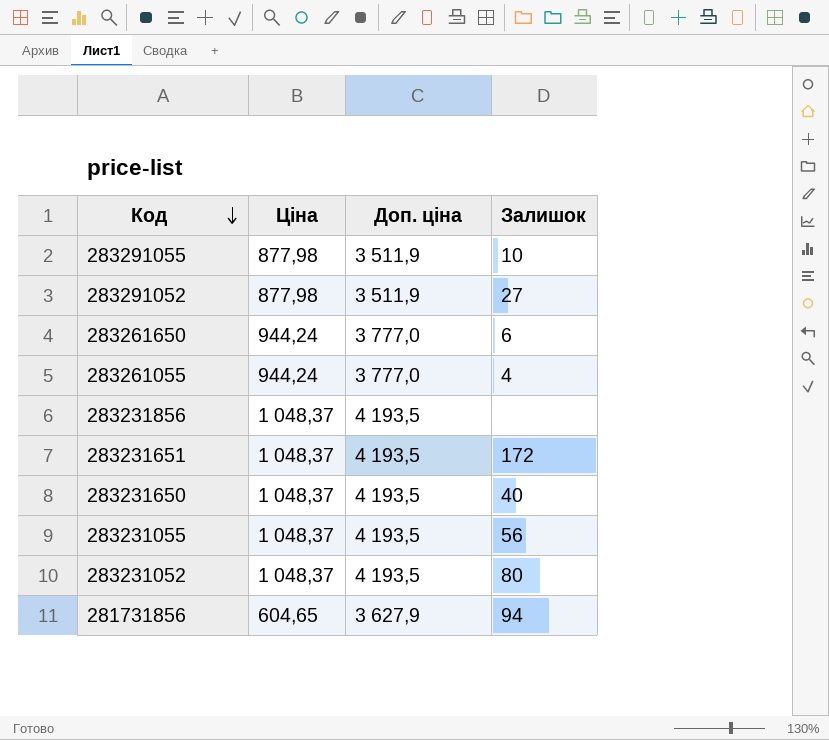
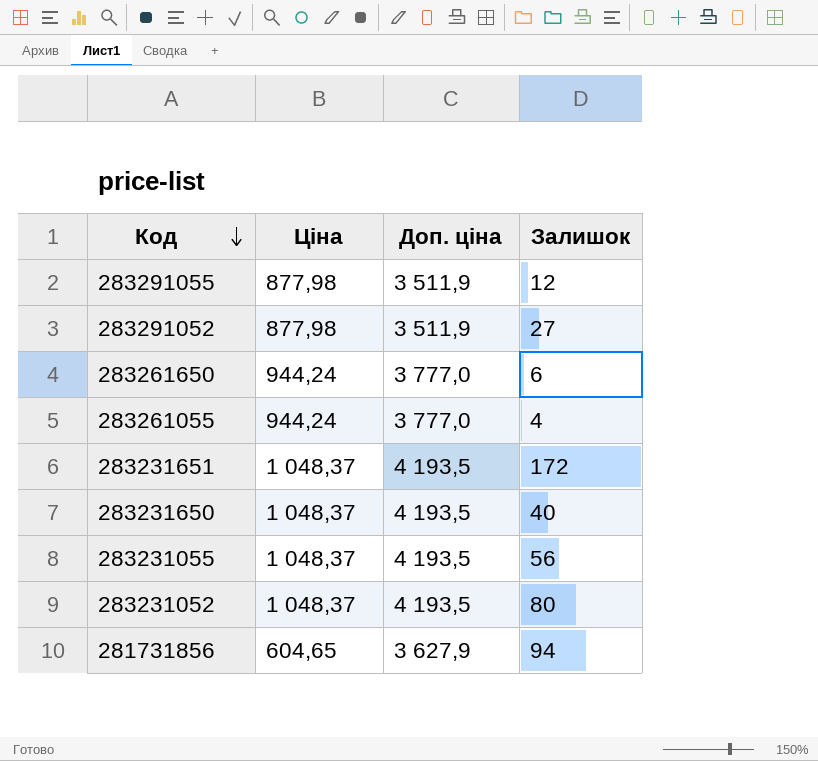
row 283231856: 1 048,37 | 4 193,5 | none -> none
283291055 | Залишок: 10 -> 12

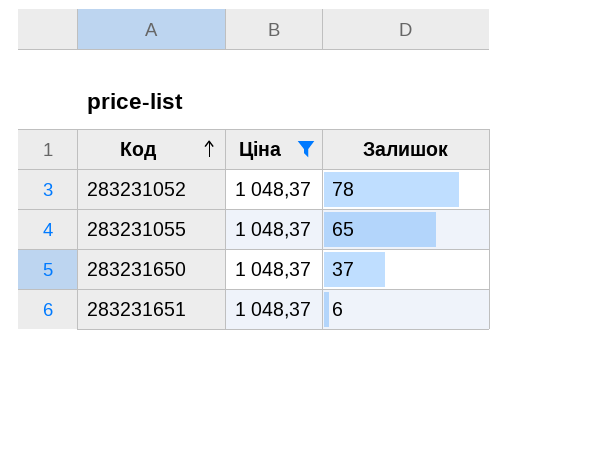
filter: none -> Ціна = 1 048,37
row order: Код descending -> Код ascending
column Доп. ціна | position: 3 -> none
283231052 | Залишок: 80 -> 78
283231055 | Залишок: 56 -> 65
283231650 | Залишок: 40 -> 37
283231651 | Залишок: 172 -> 6

